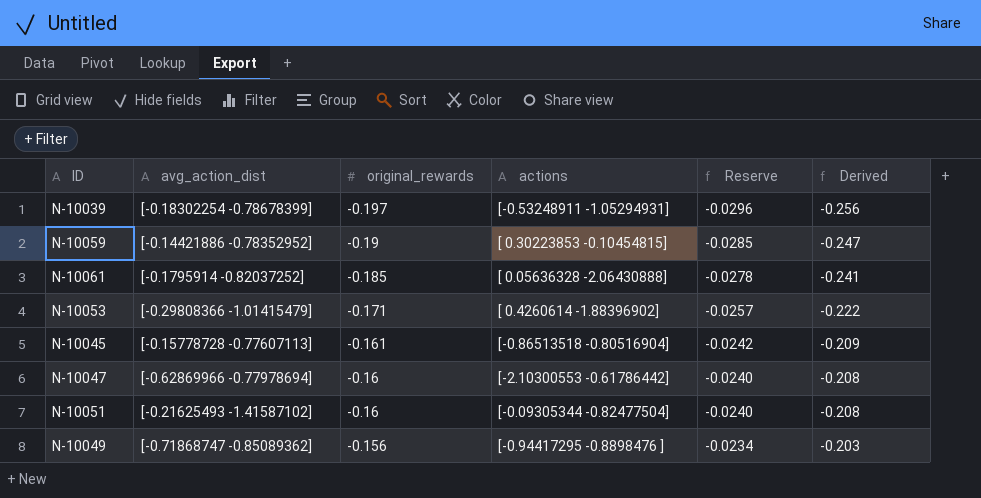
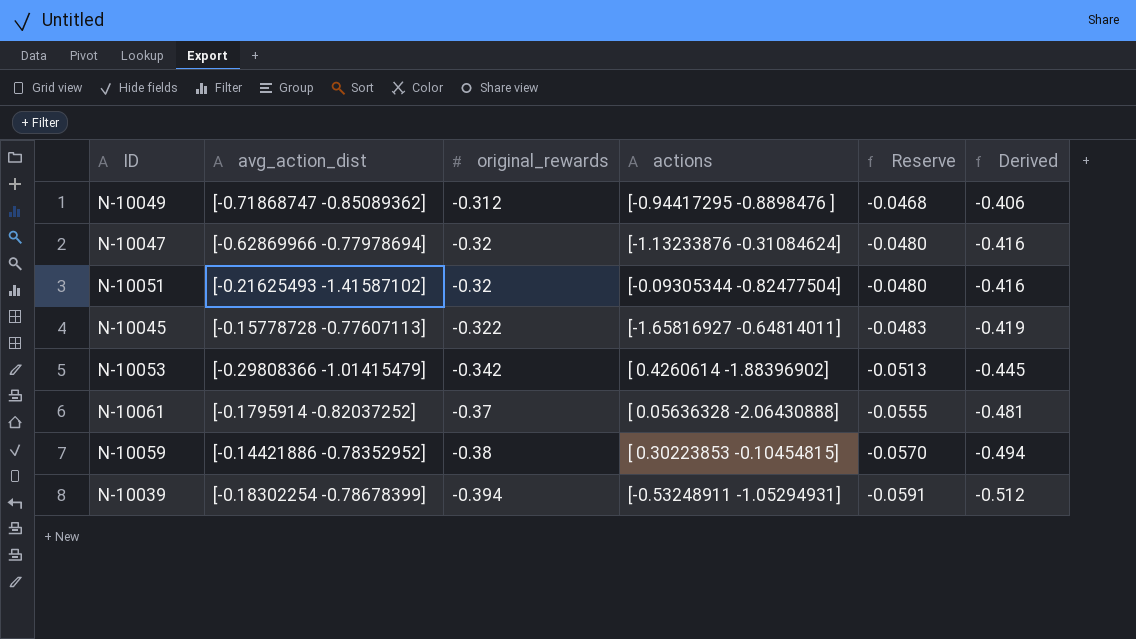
row order: original_rewards ascending -> original_rewards descending
N-10049 | original_rewards: -0.156 -> -0.312
N-10049 | Reserve: -0.0234 -> -0.0468
N-10049 | Derived: -0.203 -> -0.406
N-10047 | original_rewards: -0.16 -> -0.32
N-10047 | actions: [-2.10300553 -0.61786442] -> [-1.13233876 -0.31084624]
N-10047 | Reserve: -0.0240 -> -0.0480
N-10047 | Derived: -0.208 -> -0.416
N-10051 | original_rewards: -0.16 -> -0.32
N-10051 | Reserve: -0.0240 -> -0.0480
N-10051 | Derived: -0.208 -> -0.416
N-10045 | original_rewards: -0.161 -> -0.322
N-10045 | actions: [-0.86513518 -0.80516904] -> [-1.65816927 -0.64814011]
N-10045 | Reserve: -0.0242 -> -0.0483
N-10045 | Derived: -0.209 -> -0.419
N-10053 | original_rewards: -0.171 -> -0.342
N-10053 | Reserve: -0.0257 -> -0.0513
N-10053 | Derived: -0.222 -> -0.445
N-10061 | original_rewards: -0.185 -> -0.37
N-10061 | Reserve: -0.0278 -> -0.0555
N-10061 | Derived: -0.241 -> -0.481
N-10059 | original_rewards: -0.19 -> -0.38
N-10059 | Reserve: -0.0285 -> -0.0570
N-10059 | Derived: -0.247 -> -0.494
N-10039 | original_rewards: -0.197 -> -0.394
N-10039 | Reserve: -0.0296 -> -0.0591
N-10039 | Derived: -0.256 -> -0.512

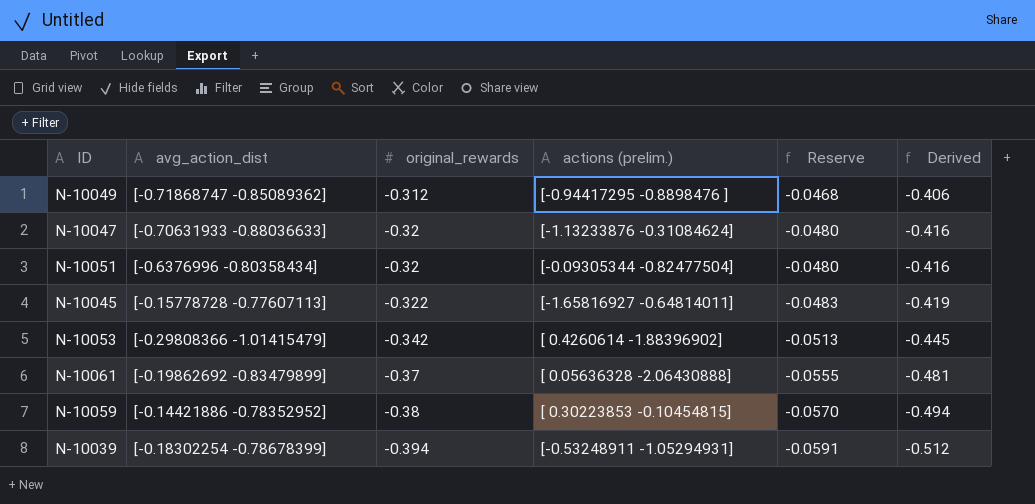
column name: actions -> actions (prelim.)
N-10047 | avg_action_dist: [-0.62869966 -0.77978694] -> [-0.70631933 -0.88036633]
N-10051 | avg_action_dist: [-0.21625493 -1.41587102] -> [-0.6376996 -0.80358434]
N-10061 | avg_action_dist: [-0.1795914 -0.82037252] -> [-0.19862692 -0.83479899]

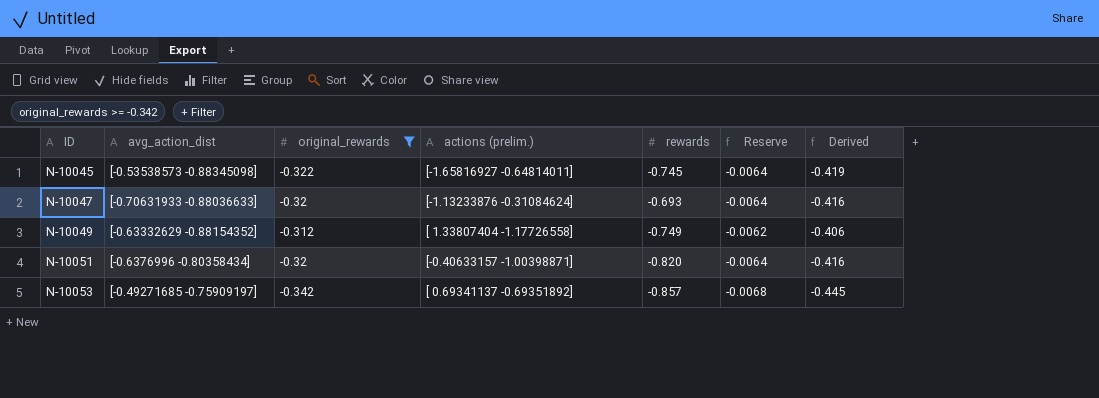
filter: none -> original_rewards >= -0.342
row order: original_rewards descending -> ID ascending
column rewards | position: none -> 5
column Reserve | formula: [original_rewards] * 0.15 -> [original_rewards] * 0.02
N-10045 | avg_action_dist: [-0.15778728 -0.77607113] -> [-0.53538573 -0.88345098]
N-10049 | avg_action_dist: [-0.71868747 -0.85089362] -> [-0.63332629 -0.88154352]
N-10049 | actions (prelim.): [-0.94417295 -0.8898476 ] -> [ 1.33807404 -1.17726558]
N-10051 | actions (prelim.): [-0.09305344 -0.82477504] -> [-0.40633157 -1.00398871]
N-10053 | avg_action_dist: [-0.29808366 -1.01415479] -> [-0.49271685 -0.75909197]
N-10053 | actions (prelim.): [ 0.4260614 -1.88396902] -> [ 0.69341137 -0.69351892]

